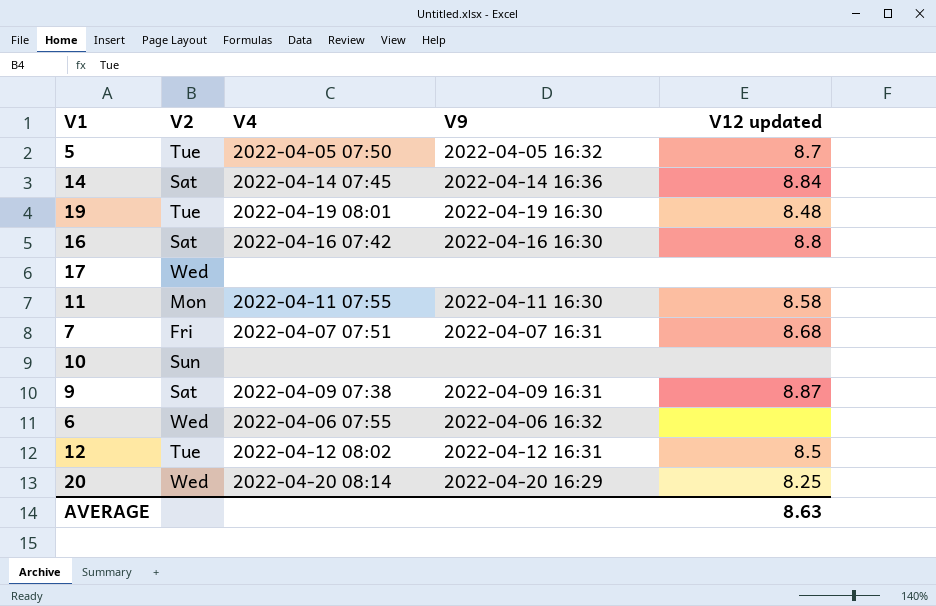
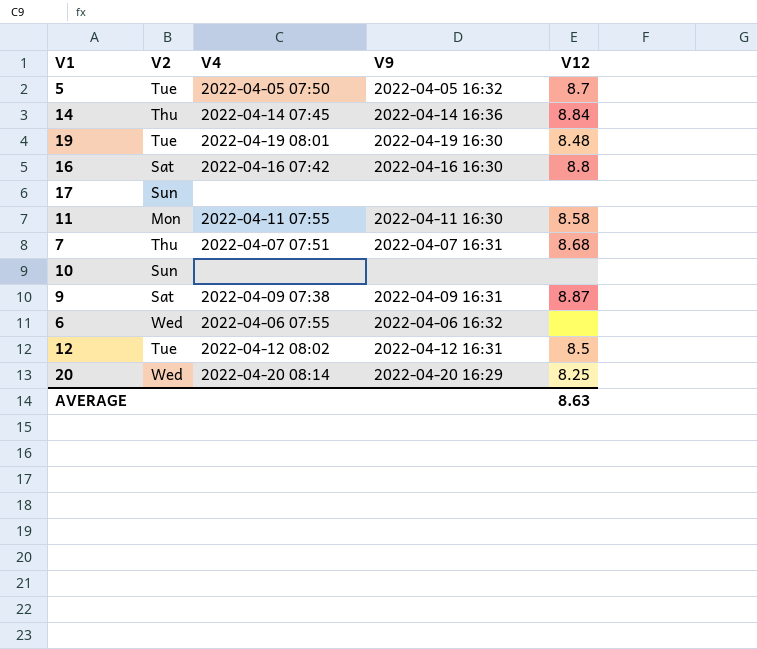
column name: V12 updated -> V12
14 | V2: Sat -> Thu
17 | V2: Wed -> Sun
7 | V2: Fri -> Thu

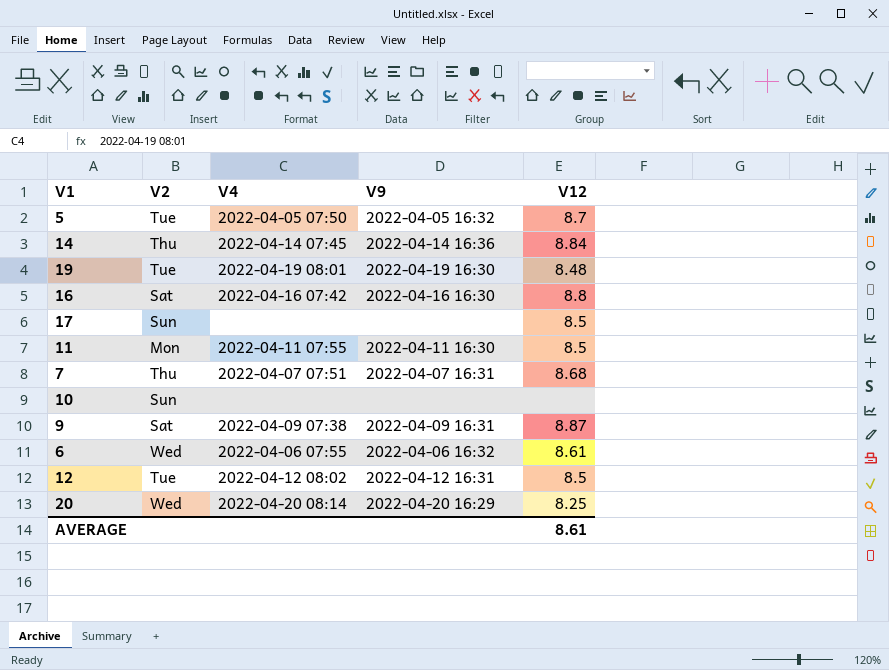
17 | V12: none -> 8.5
11 | V12: 8.58 -> 8.5
6 | V12: none -> 8.61
AVERAGE | V12: 8.63 -> 8.61

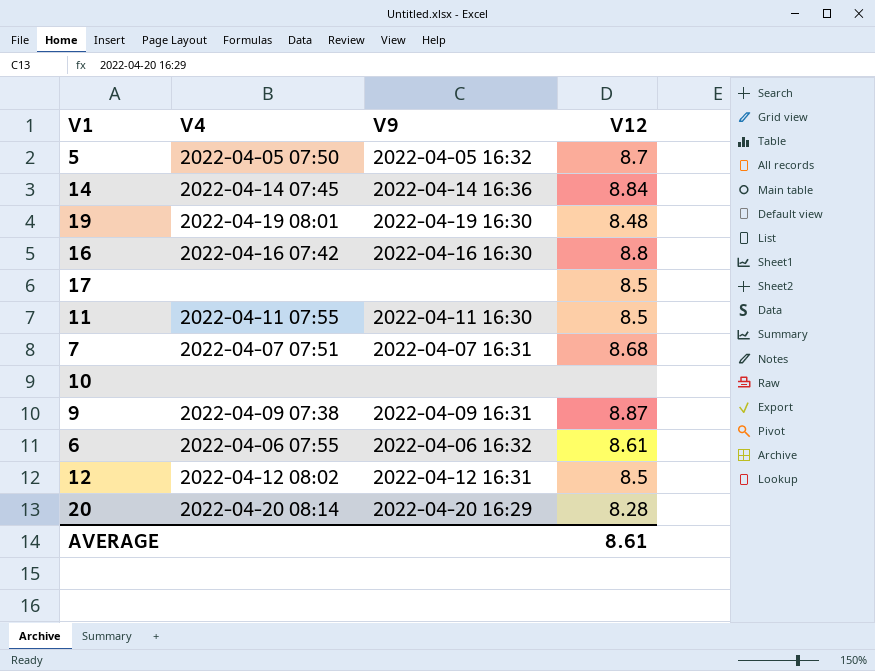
column V2 | position: 2 -> none
20 | V12: 8.25 -> 8.28

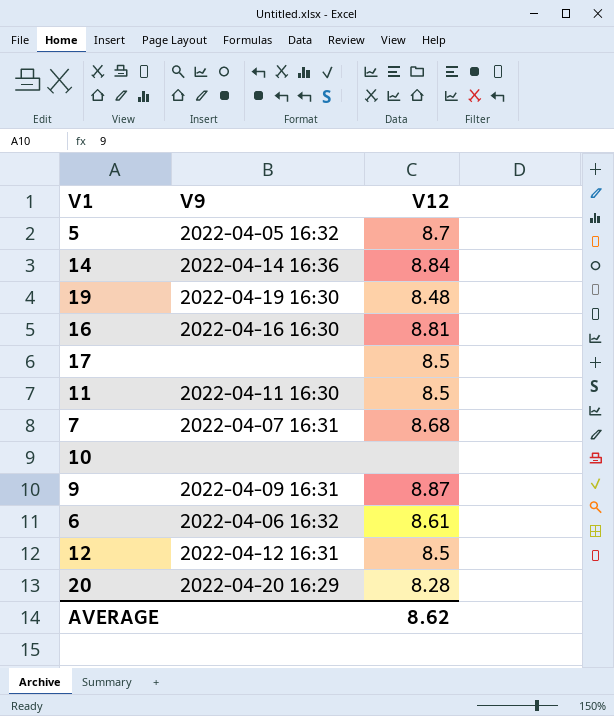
column V4 | position: 2 -> none
16 | V12: 8.8 -> 8.81
AVERAGE | V12: 8.61 -> 8.62

